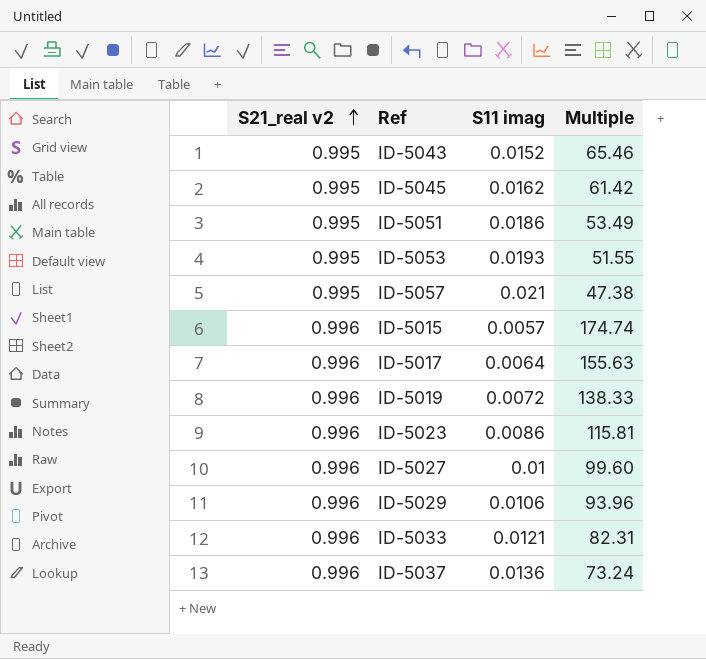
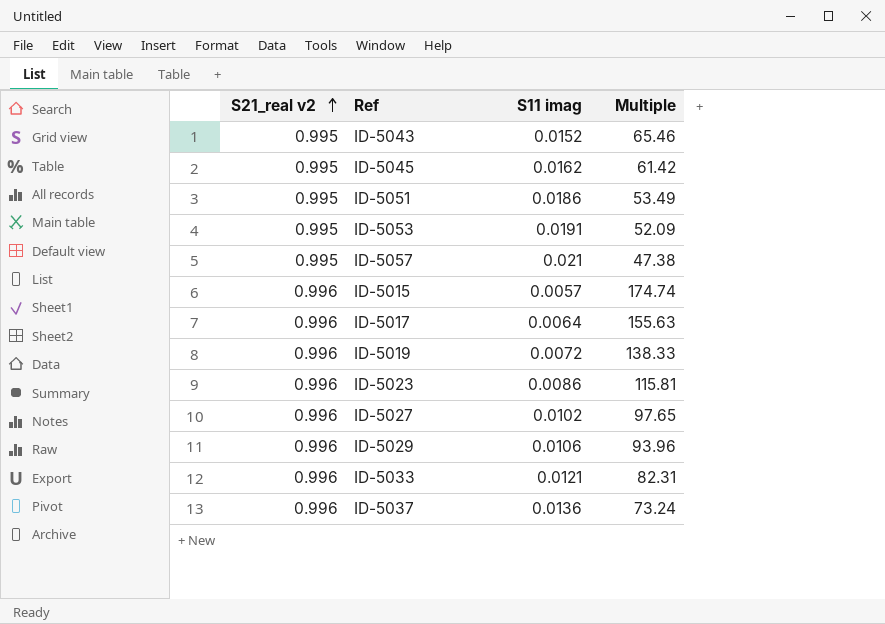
ID-5053 | S11 imag: 0.0193 -> 0.0191
ID-5053 | Multiple: 51.55 -> 52.09
ID-5027 | S11 imag: 0.01 -> 0.0102
ID-5027 | Multiple: 99.60 -> 97.65

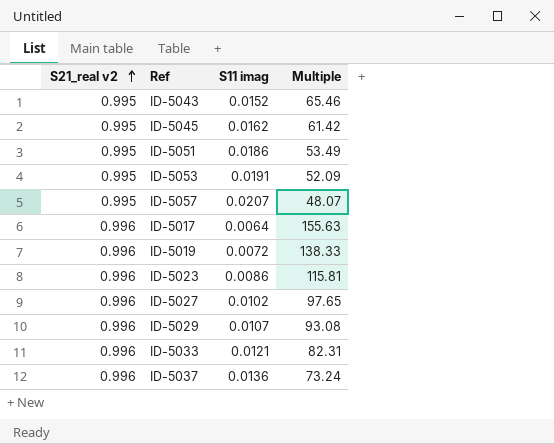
row ID-5015: 0.996 | 0.0057 | 174.74 -> none
ID-5057 | S11 imag: 0.021 -> 0.0207
ID-5057 | Multiple: 47.38 -> 48.07
ID-5029 | S11 imag: 0.0106 -> 0.0107
ID-5029 | Multiple: 93.96 -> 93.08

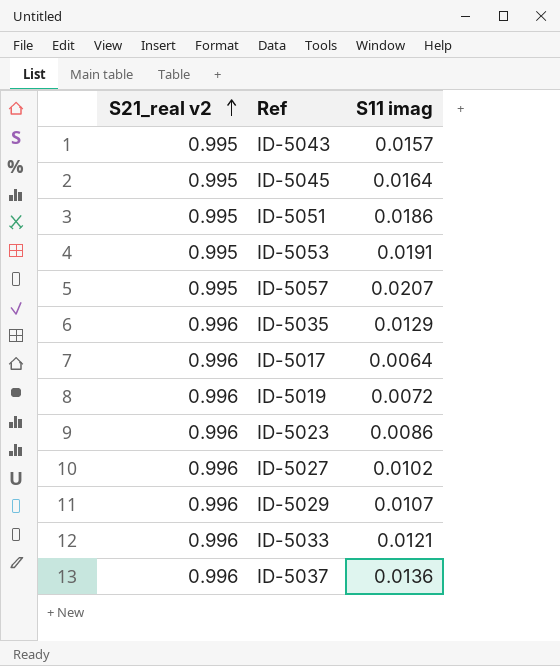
column Multiple | formula: [S21_real v2] / [S11 imag] -> none
ID-5043 | S11 imag: 0.0152 -> 0.0157
ID-5045 | S11 imag: 0.0162 -> 0.0164
row ID-5035: none -> 0.996 | 0.0129

